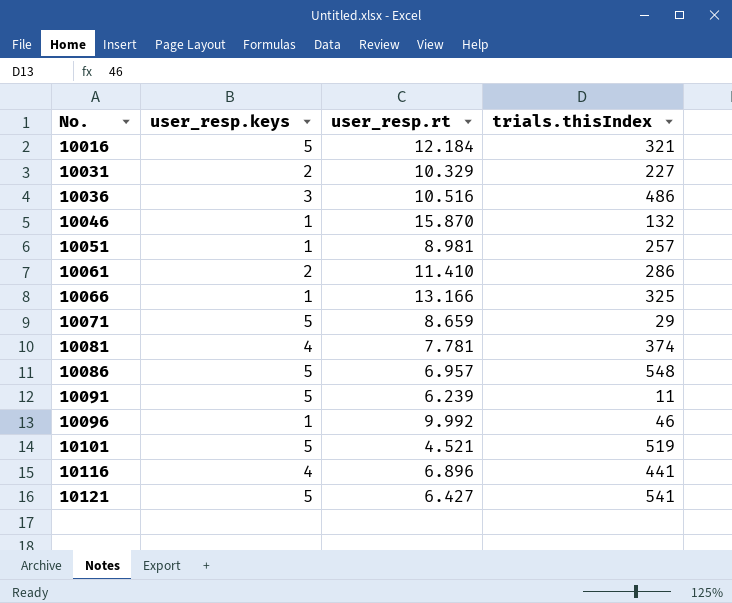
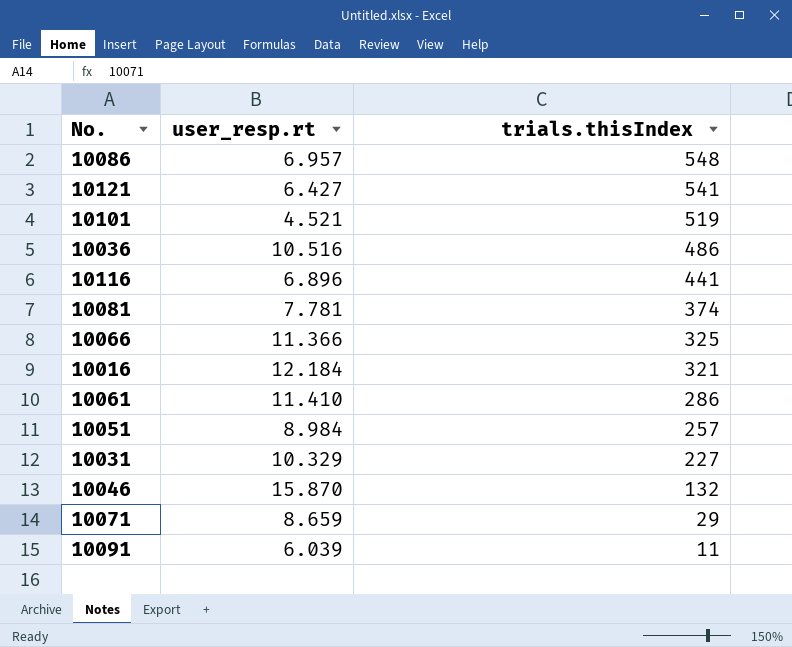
row order: No. ascending -> trials.thisIndex descending
column user_resp.keys | position: 2 -> none
row 10096: 1 | 9.992 | 46 -> none
10066 | user_resp.rt: 13.166 -> 11.366
10051 | user_resp.rt: 8.981 -> 8.984
10091 | user_resp.rt: 6.239 -> 6.039

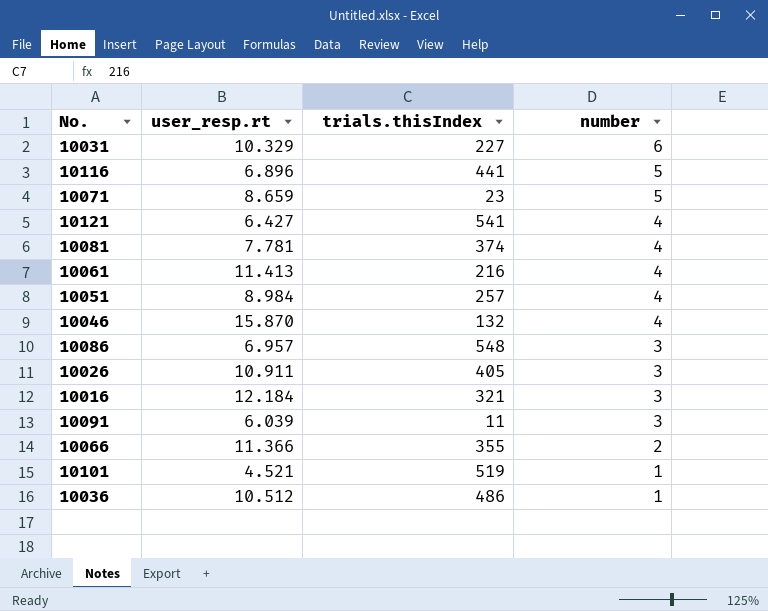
row order: trials.thisIndex descending -> number descending
column number | position: none -> 4
10071 | trials.thisIndex: 29 -> 23
10061 | user_resp.rt: 11.410 -> 11.413
10061 | trials.thisIndex: 286 -> 216
row 10026: none -> 10.911 | 405 | 3
10066 | trials.thisIndex: 325 -> 355
10036 | user_resp.rt: 10.516 -> 10.512

